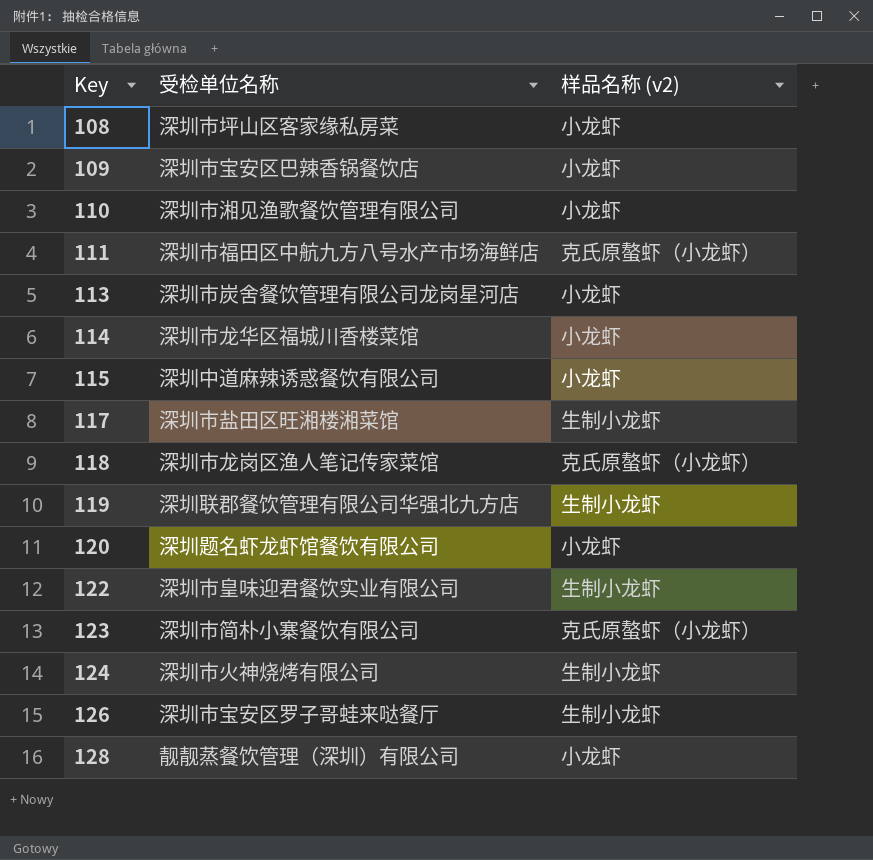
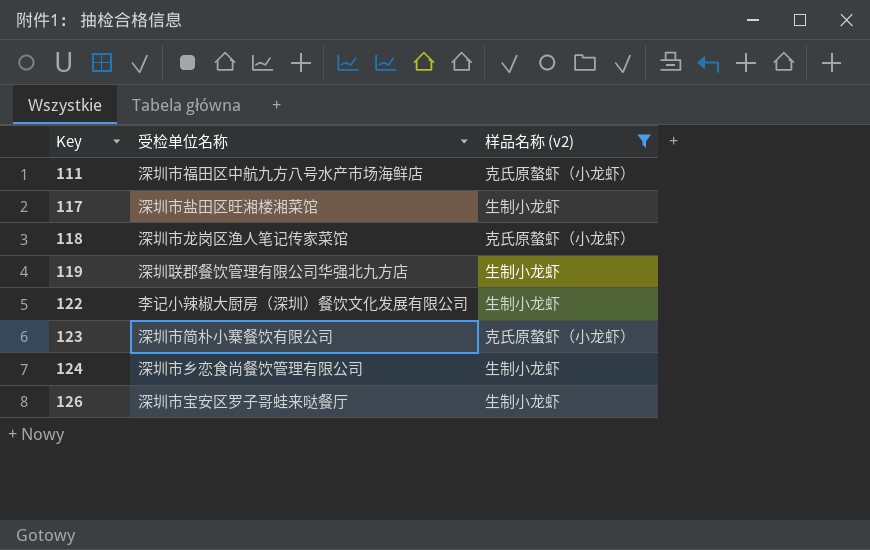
filter: none -> 样品名称 (v2) != 小龙虾
122 | 受检单位名称: 深圳市皇味迎君餐饮实业有限公司 -> 李记小辣椒大厨房（深圳）餐饮文化发展有限公司
124 | 受检单位名称: 深圳市火神烧烤有限公司 -> 深圳市乡恋食尚餐饮管理有限公司

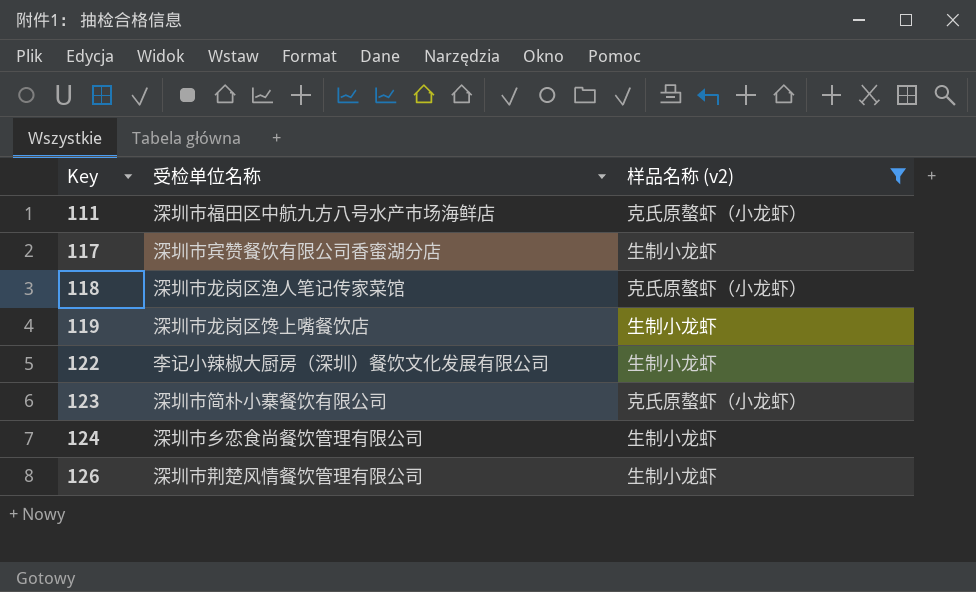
117 | 受检单位名称: 深圳市盐田区旺湘楼湘菜馆 -> 深圳市宾赞餐饮有限公司香蜜湖分店
119 | 受检单位名称: 深圳联郡餐饮管理有限公司华强北九方店 -> 深圳市龙岗区馋上嘴餐饮店
126 | 受检单位名称: 深圳市宝安区罗子哥蛙来哒餐厅 -> 深圳市荆楚风情餐饮管理有限公司

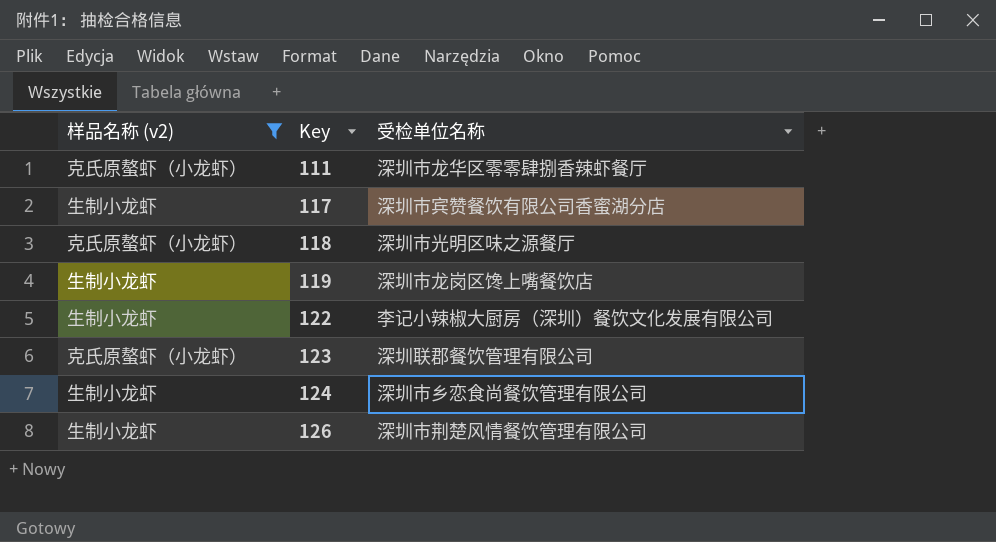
column 样品名称 (v2) | position: 3 -> 1
111 | 受检单位名称: 深圳市福田区中航九方八号水产市场海鲜店 -> 深圳市龙华区零零肆捌香辣虾餐厅
118 | 受检单位名称: 深圳市龙岗区渔人笔记传家菜馆 -> 深圳市光明区味之源餐厅
123 | 受检单位名称: 深圳市简朴小寨餐饮有限公司 -> 深圳联郡餐饮管理有限公司

